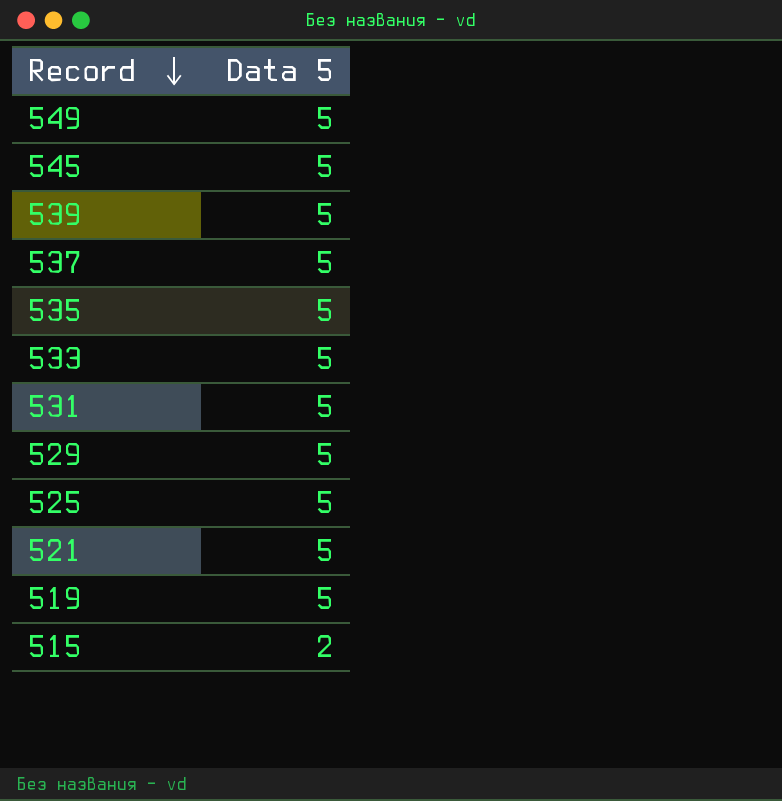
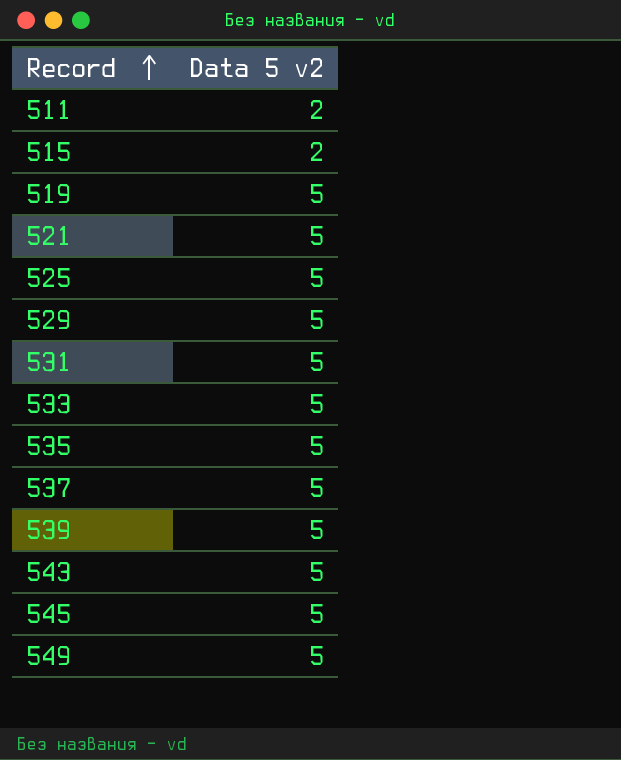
row order: Record descending -> Record ascending
column name: Data 5 -> Data 5 v2
row 511: none -> 2
row 543: none -> 5

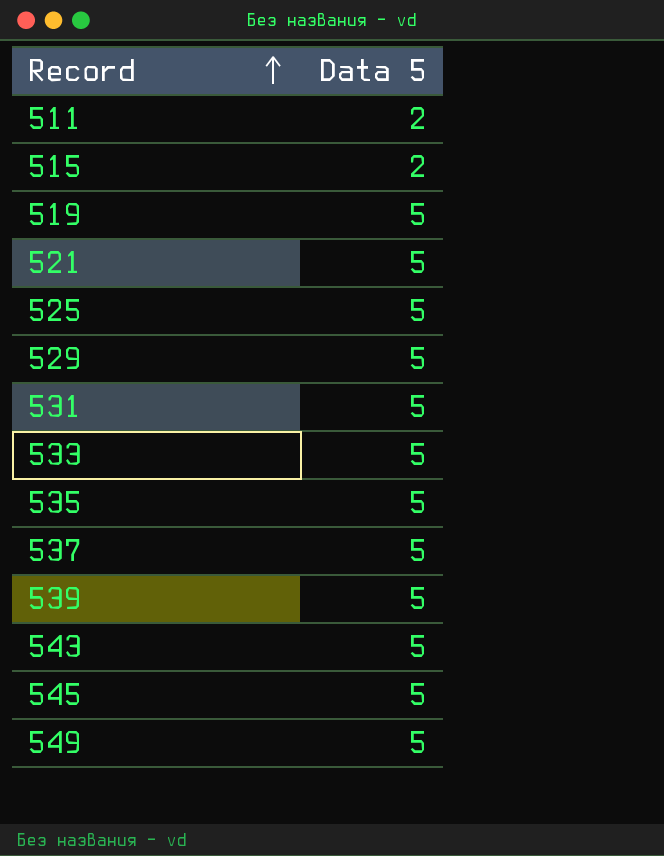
column name: Data 5 v2 -> Data 5

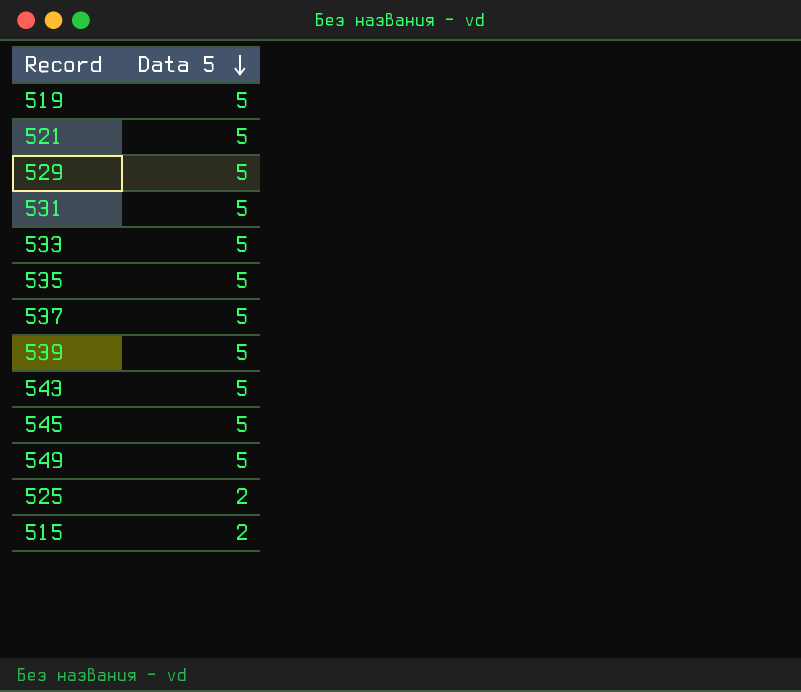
row order: Record ascending -> Data 5 descending
row 511: 2 -> none
525 | Data 5: 5 -> 2

